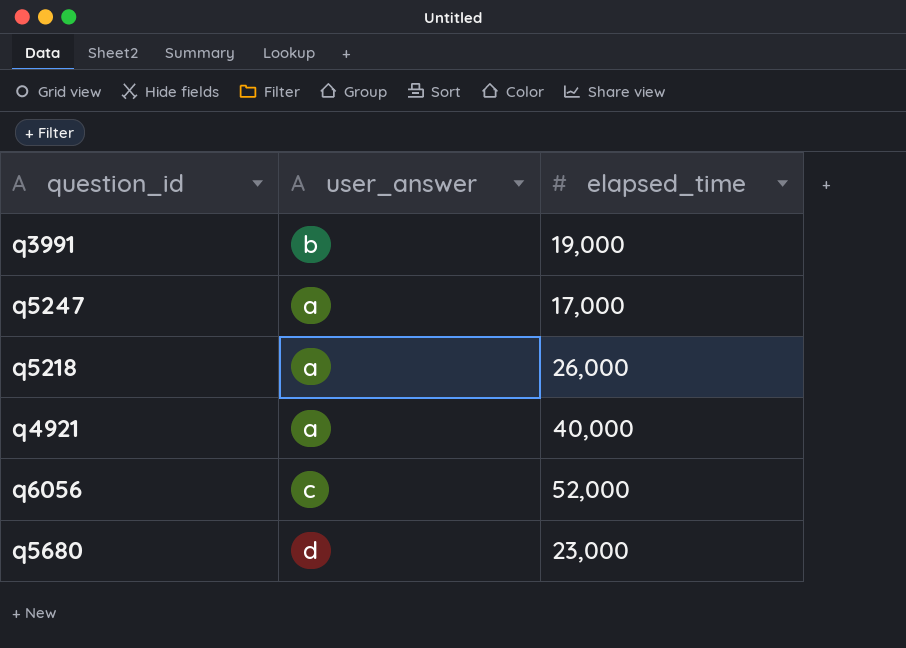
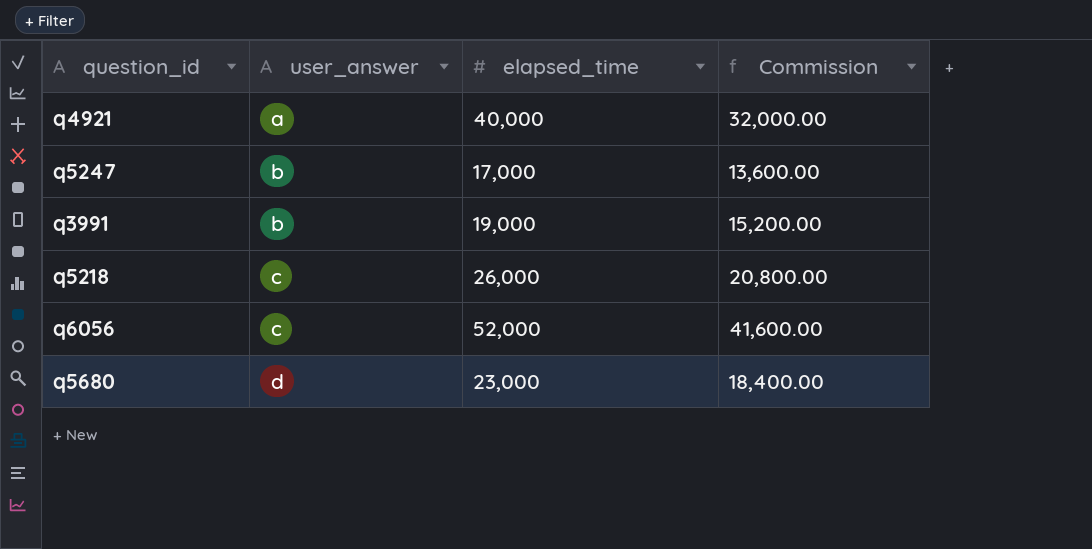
row order: none -> user_answer ascending
column Commission | formula: none -> [elapsed_time] * 0.8
q5247 | user_answer: a -> b
q5218 | user_answer: a -> c

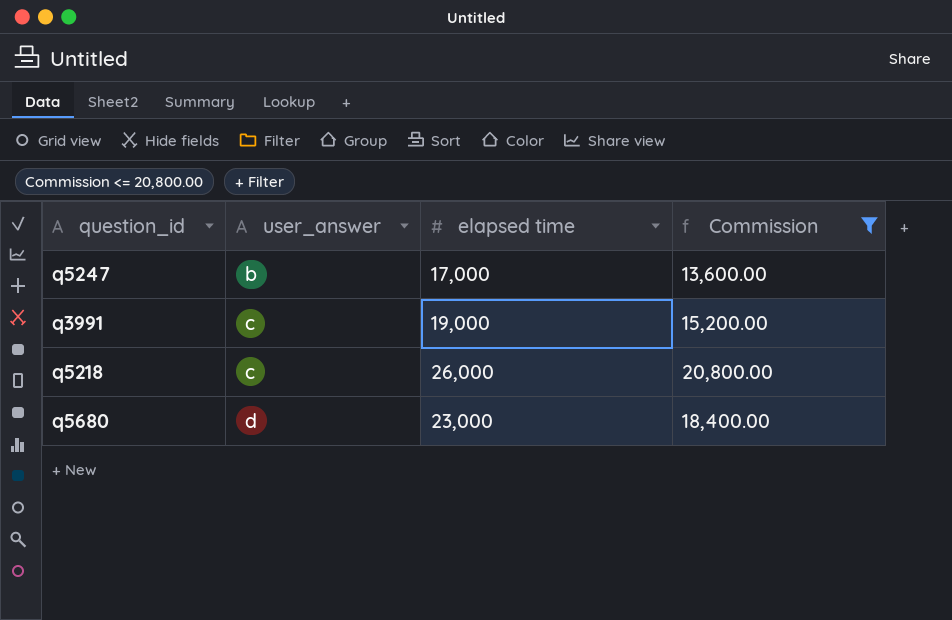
filter: none -> Commission <= 20,800.00
column name: elapsed_time -> elapsed time
q3991 | user_answer: b -> c

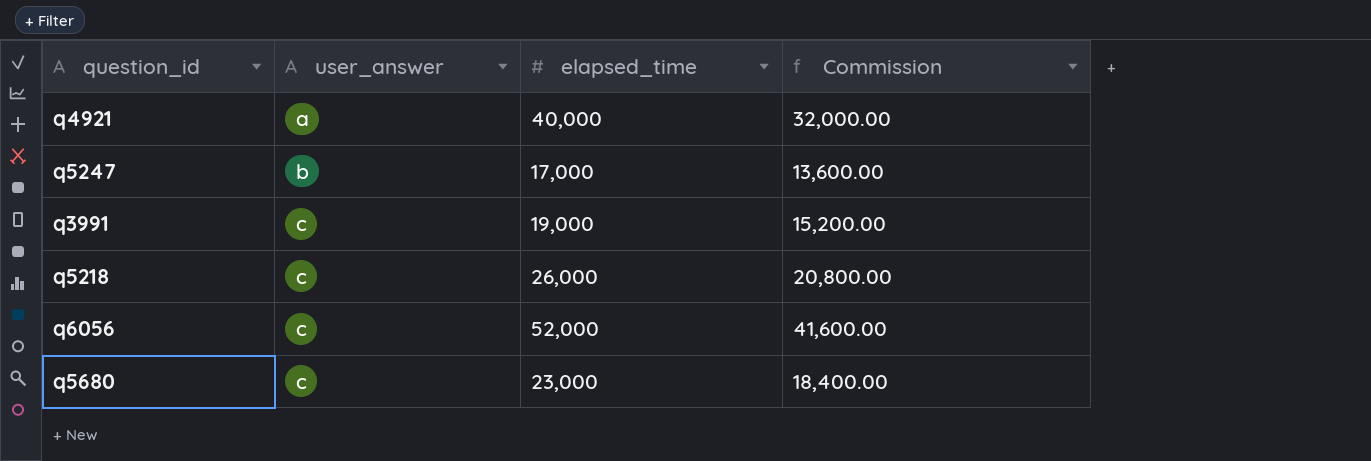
filter: Commission <= 20,800.00 -> none
column name: elapsed time -> elapsed_time
q5680 | user_answer: d -> c

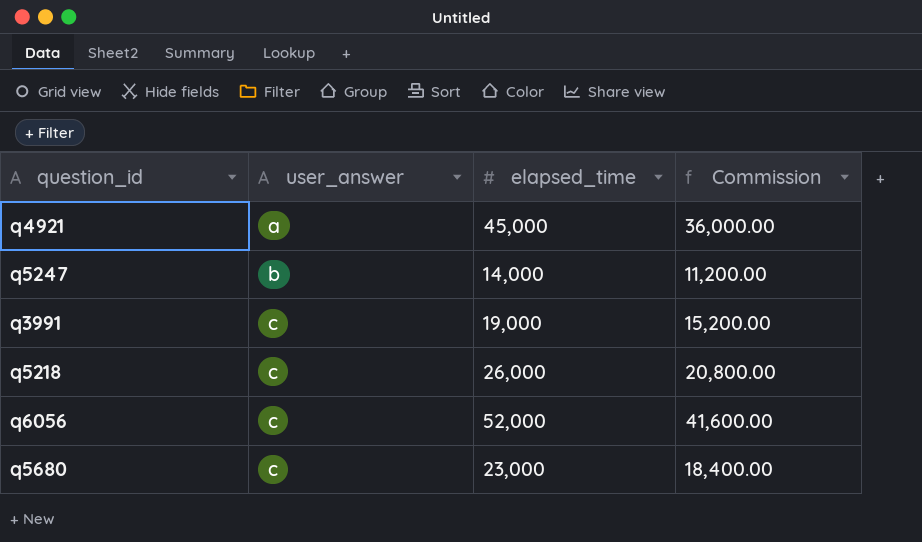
q4921 | elapsed_time: 40,000 -> 45,000
q4921 | Commission: 32,000.00 -> 36,000.00
q5247 | elapsed_time: 17,000 -> 14,000
q5247 | Commission: 13,600.00 -> 11,200.00

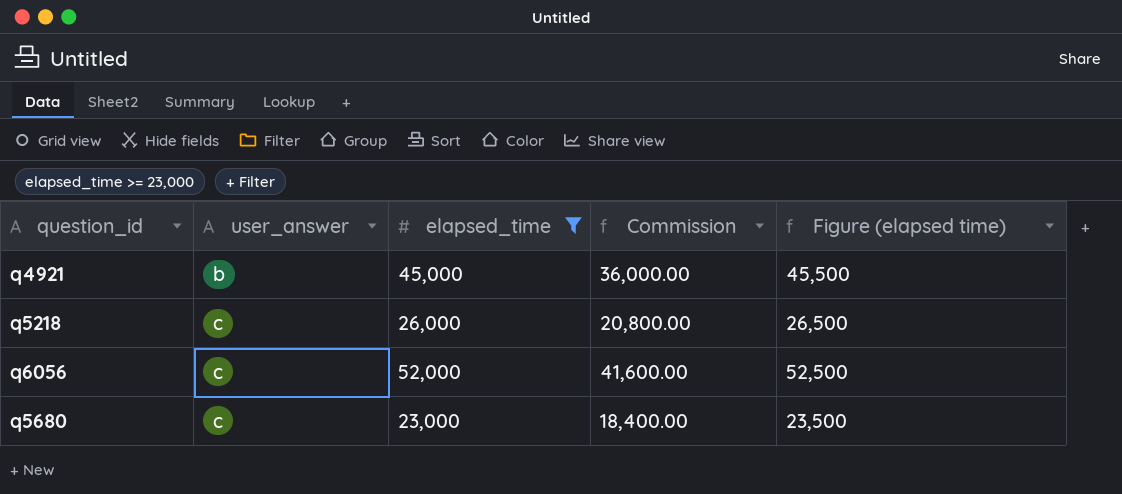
filter: none -> elapsed_time >= 23,000
column Figure (elapsed time) | formula: none -> [elapsed_time] + 500
q4921 | user_answer: a -> b

